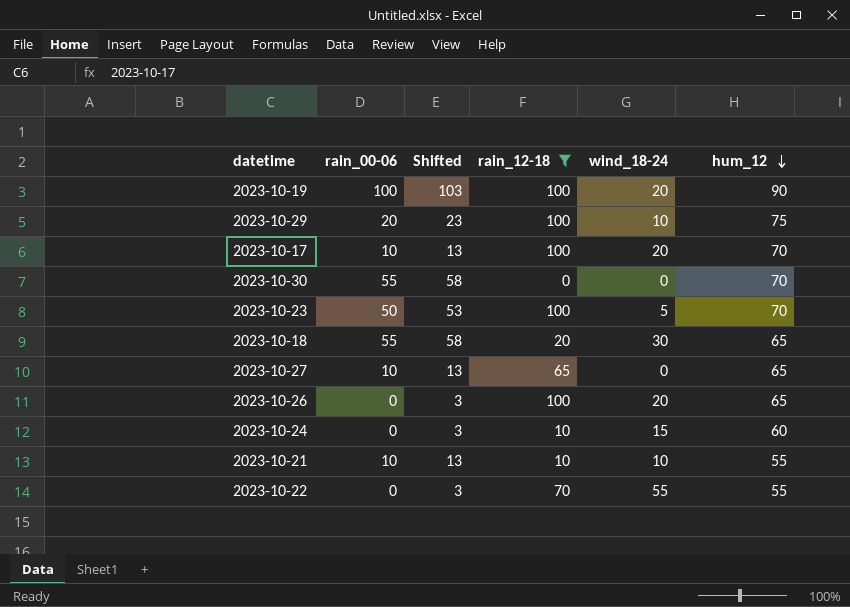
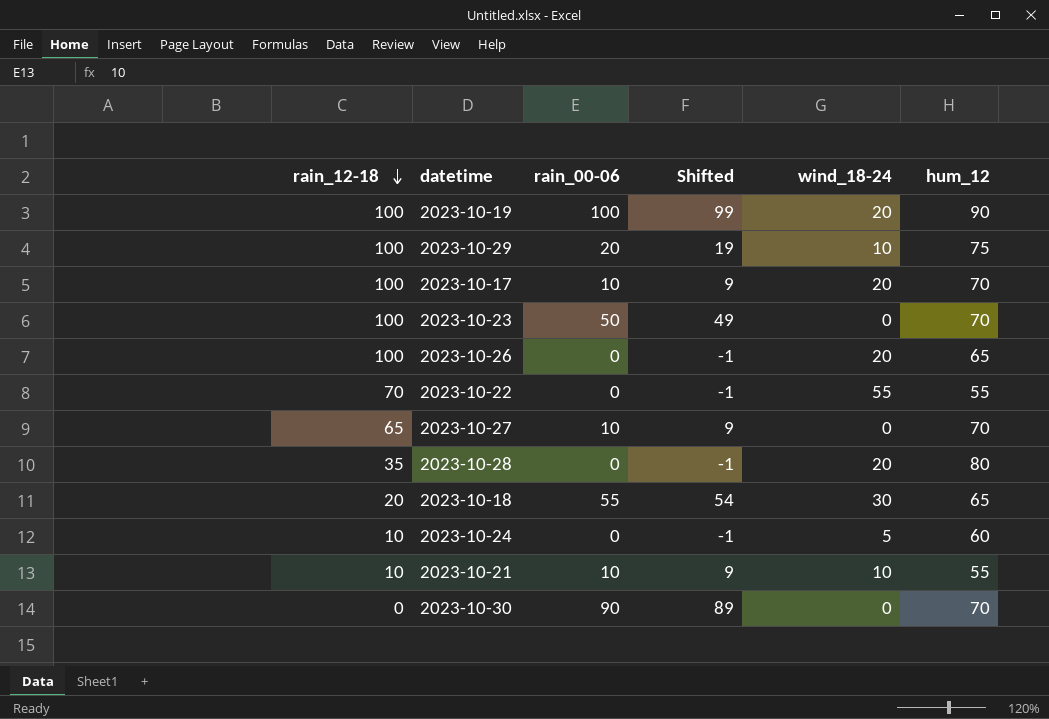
filter: rain_12-18 != 35 -> none
row order: hum_12 descending -> rain_12-18 descending
column rain_12-18 | position: 4 -> 1
column Shifted | formula: [rain_00-06] + 3 -> [rain_00-06] - 1
2023-10-23 | wind_18-24: 5 -> 0
2023-10-27 | hum_12: 65 -> 70
2023-10-24 | wind_18-24: 15 -> 5
2023-10-30 | rain_00-06: 55 -> 90

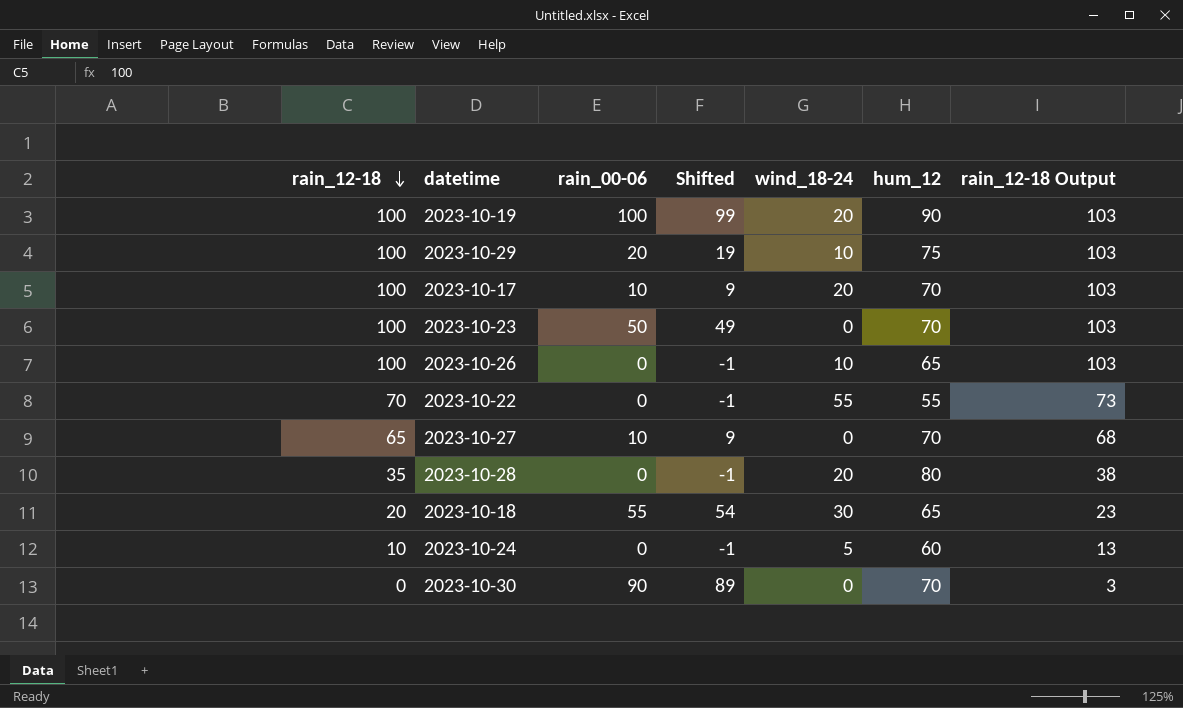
column rain_12-18 Output | formula: none -> [rain_12-18] + 3
row 2023-10-21: 10 | 10 | 9 | 10 | 55 -> none
2023-10-26 | wind_18-24: 20 -> 10

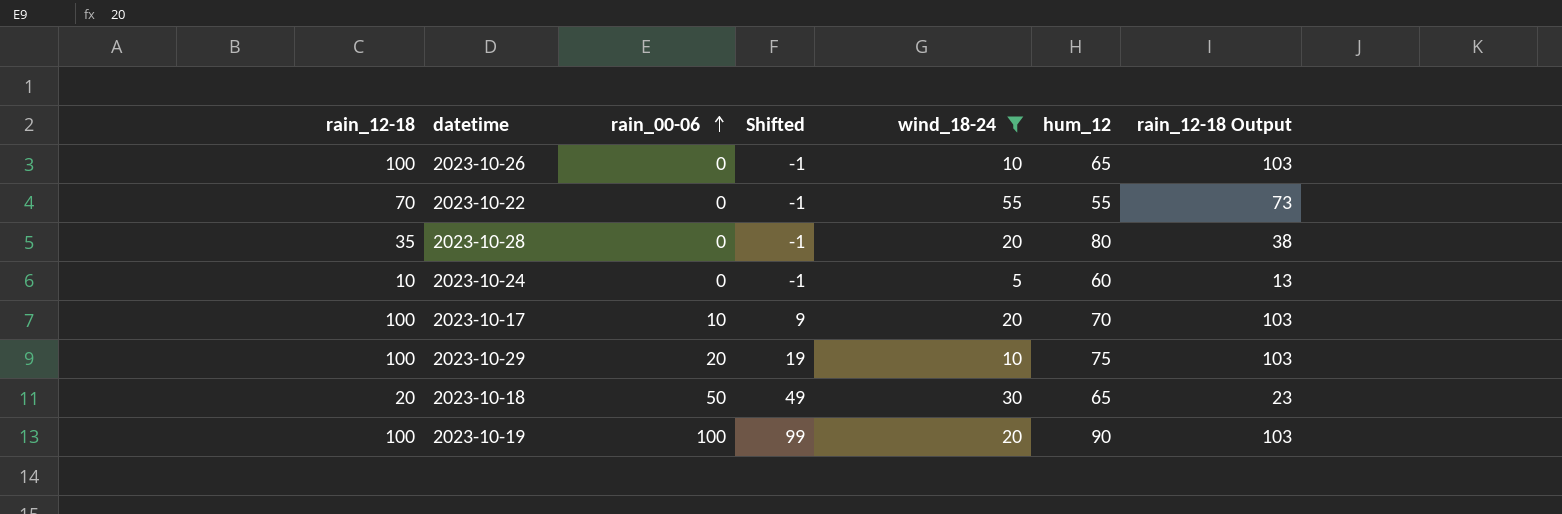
filter: none -> wind_18-24 != 0
row order: rain_12-18 descending -> rain_00-06 ascending
2023-10-18 | rain_00-06: 55 -> 50
2023-10-18 | Shifted: 54 -> 49

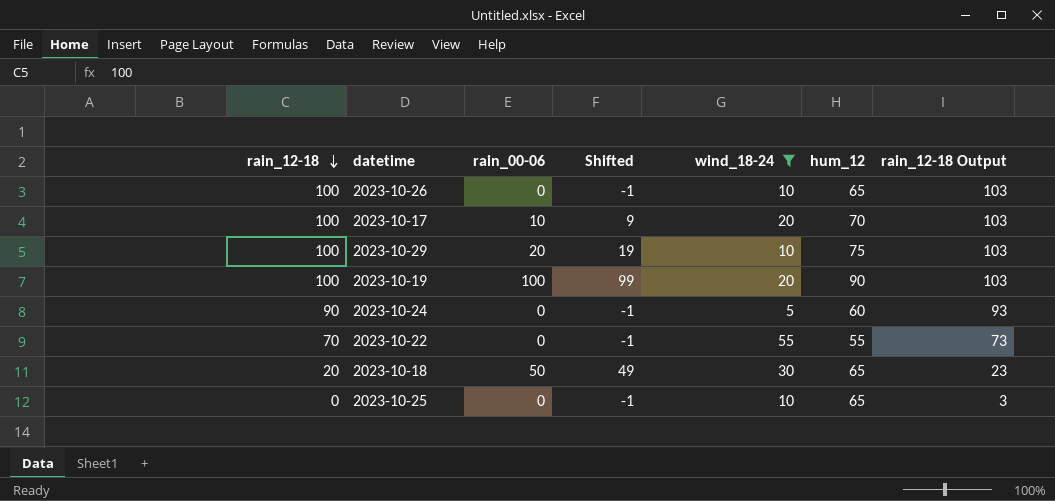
row order: rain_00-06 ascending -> rain_12-18 descending
row 2023-10-28: 35 | 0 | -1 | 20 | 80 | 38 -> none
2023-10-24 | rain_12-18: 10 -> 90
2023-10-24 | rain_12-18 Output: 13 -> 93
row 2023-10-25: none -> 0 | 0 | -1 | 10 | 65 | 3

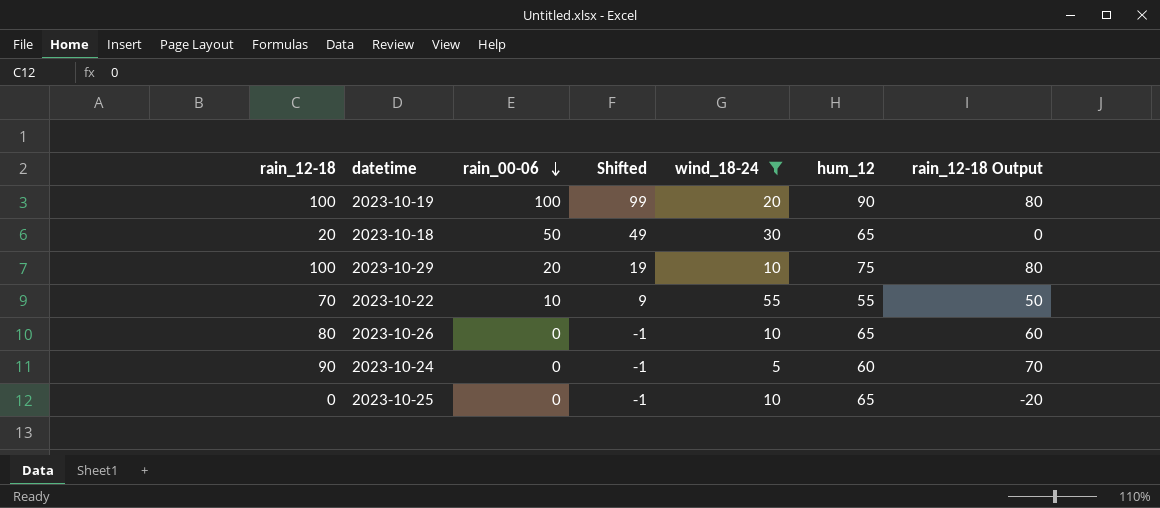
row order: rain_12-18 descending -> rain_00-06 descending
column rain_12-18 Output | formula: [rain_12-18] + 3 -> [rain_12-18] - 20
row 2023-10-17: 100 | 10 | 9 | 20 | 70 | 103 -> none
2023-10-22 | rain_00-06: 0 -> 10
2023-10-22 | Shifted: -1 -> 9
2023-10-26 | rain_12-18: 100 -> 80

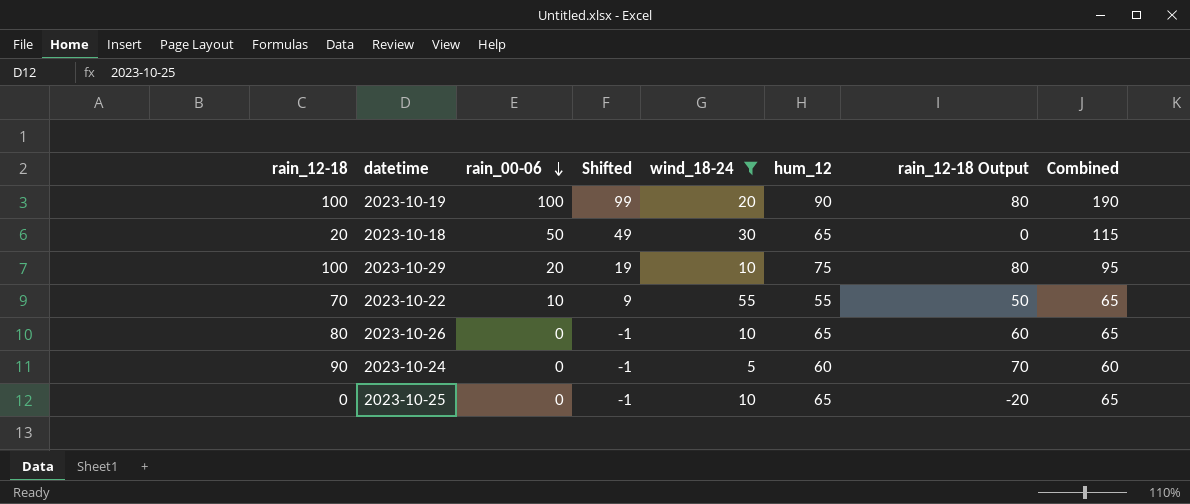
column Combined | formula: none -> [rain_00-06] + [hum_12]

